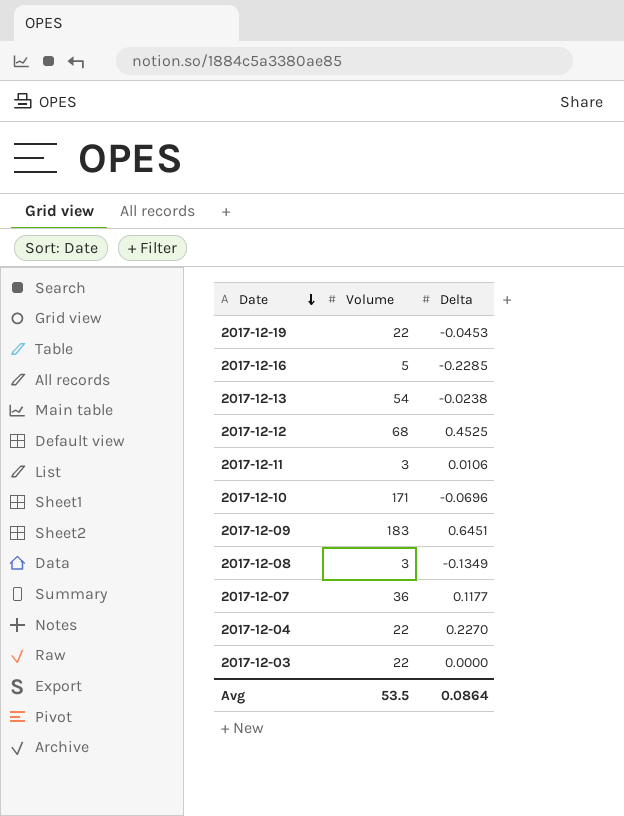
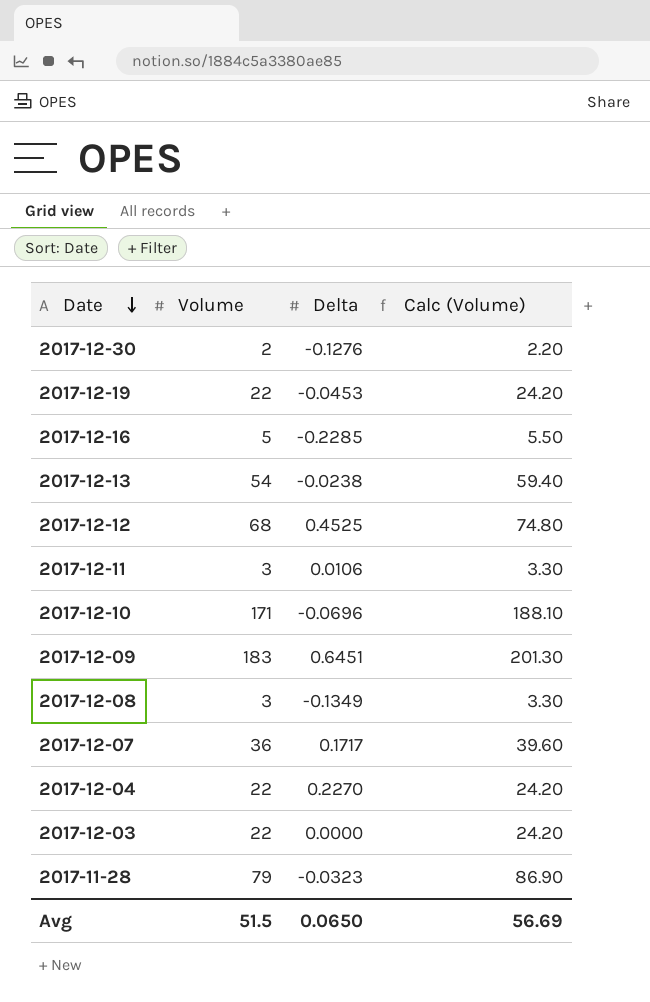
column Calc (Volume) | formula: none -> [Volume] * 1.1
row 2017-12-30: none -> 2 | -0.1276 | 2.20
2017-12-07 | Delta: 0.1177 -> 0.1717
row 2017-11-28: none -> 79 | -0.0323 | 86.90
Avg | Volume: 53.5 -> 51.5
Avg | Delta: 0.0864 -> 0.0650

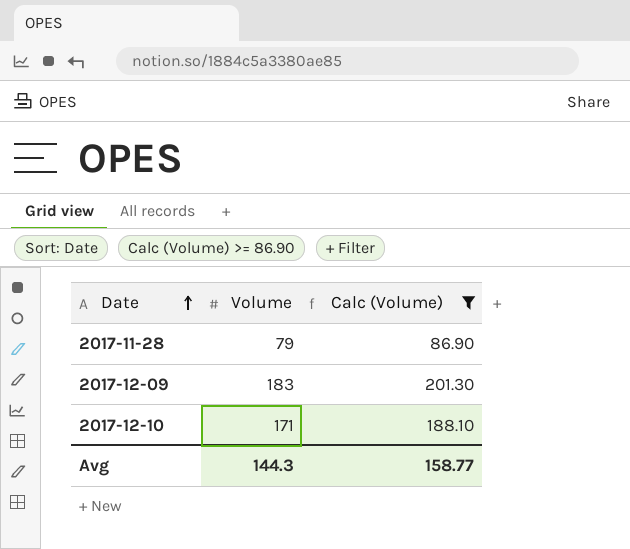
filter: none -> Calc (Volume) >= 86.90
row order: Date descending -> Date ascending
column Delta | position: 3 -> none
Avg | Volume: 51.5 -> 144.3
Avg | Calc (Volume): 56.69 -> 158.77

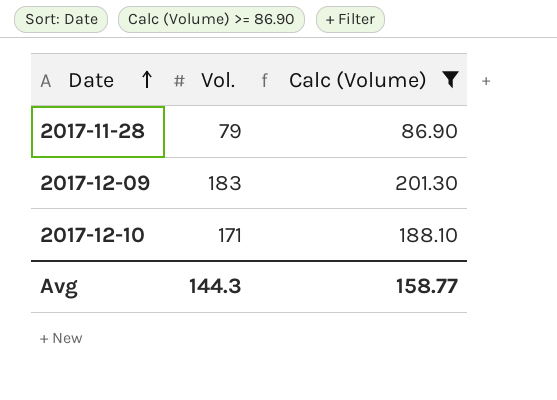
column name: Volume -> Vol.

